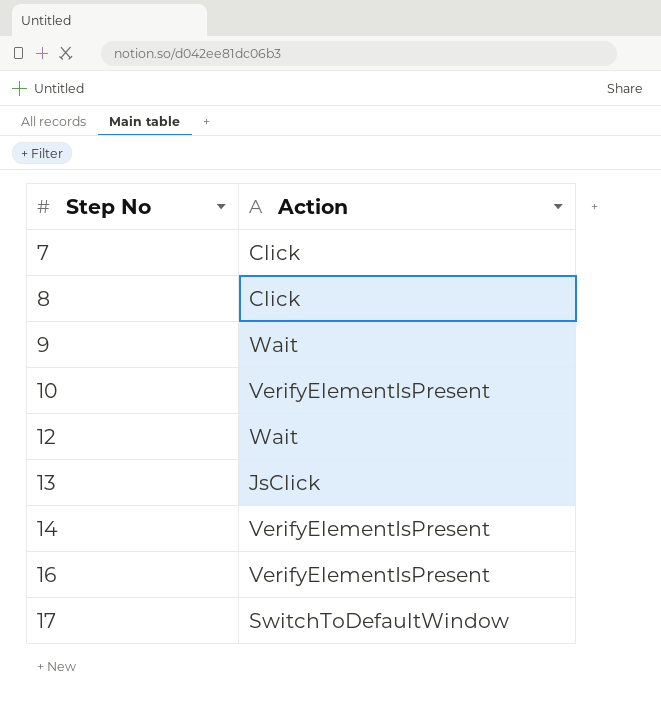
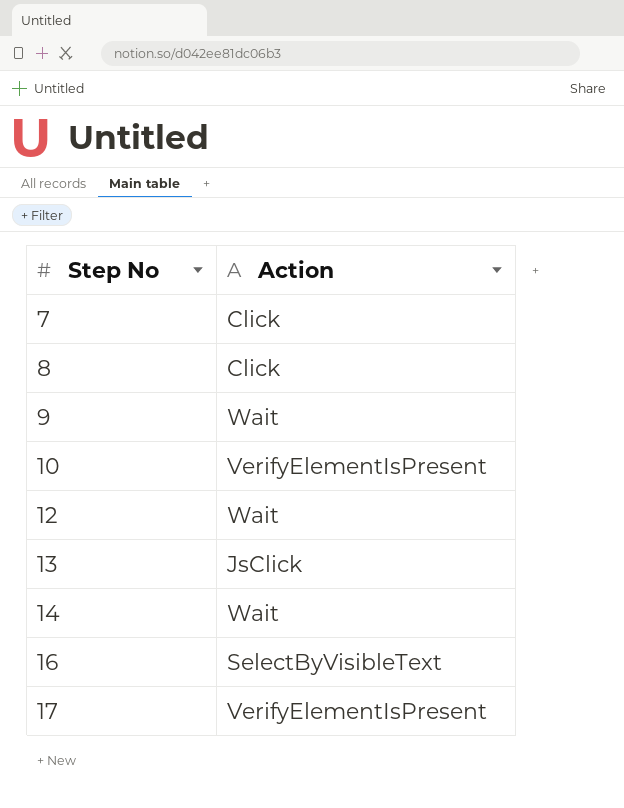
14 | Action: VerifyElementIsPresent -> Wait
16 | Action: VerifyElementIsPresent -> SelectByVisibleText
17 | Action: SwitchToDefaultWindow -> VerifyElementIsPresent

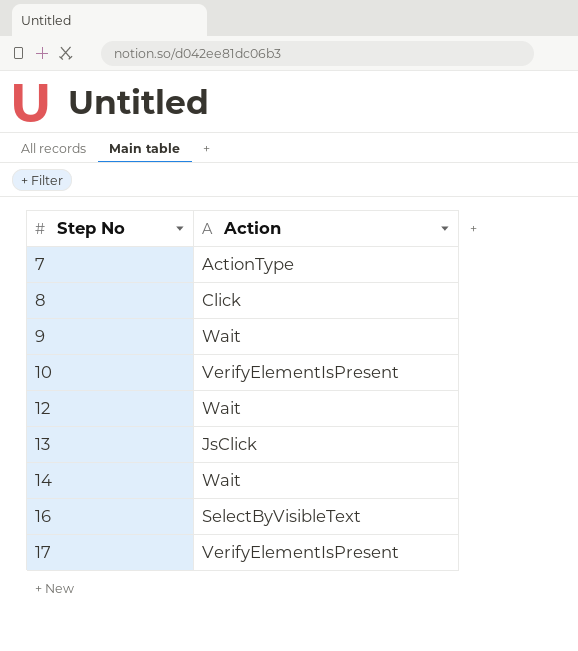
7 | Action: Click -> ActionType

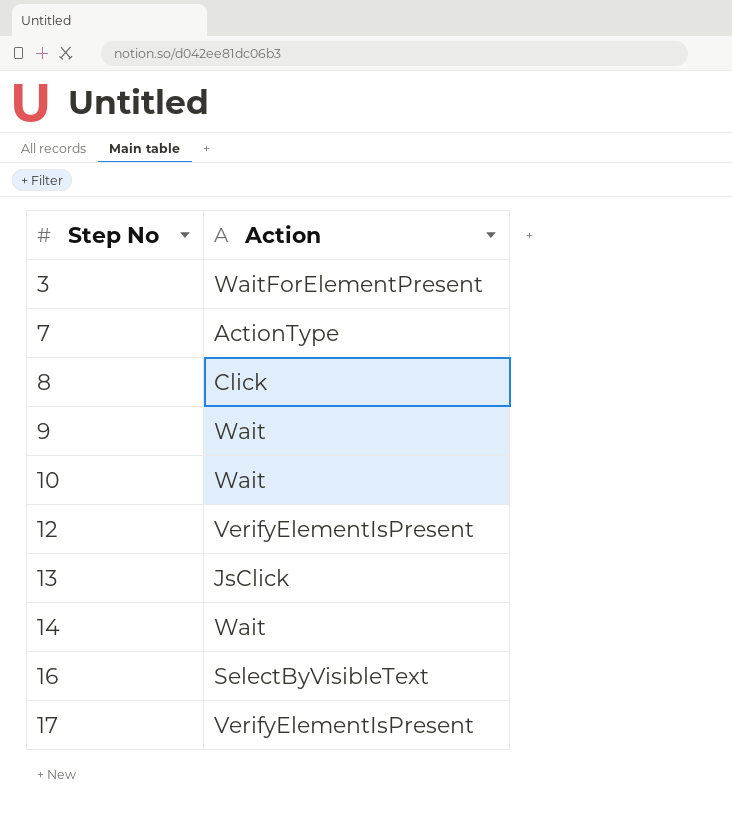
row 3: none -> WaitForElementPresent
10 | Action: VerifyElementIsPresent -> Wait
12 | Action: Wait -> VerifyElementIsPresent

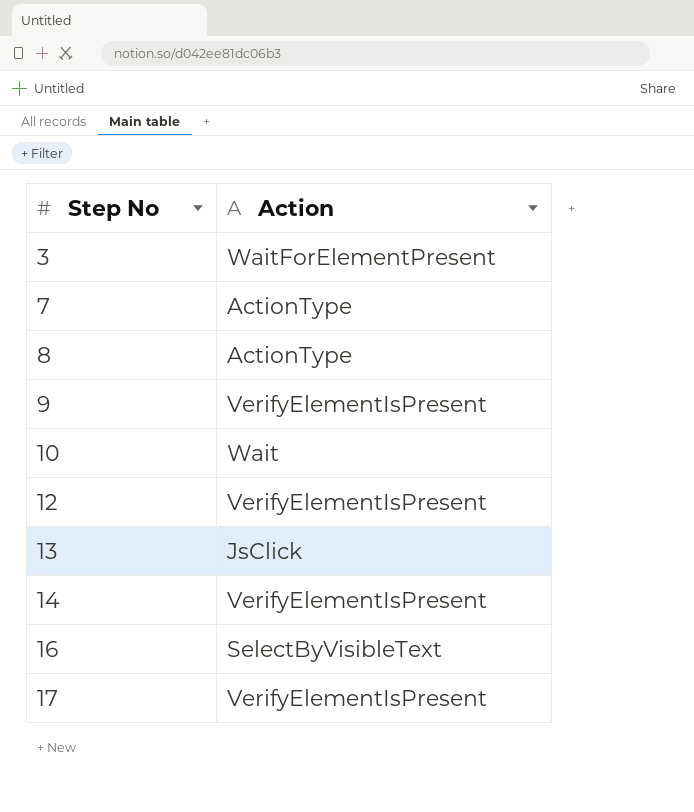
8 | Action: Click -> ActionType
9 | Action: Wait -> VerifyElementIsPresent
14 | Action: Wait -> VerifyElementIsPresent

